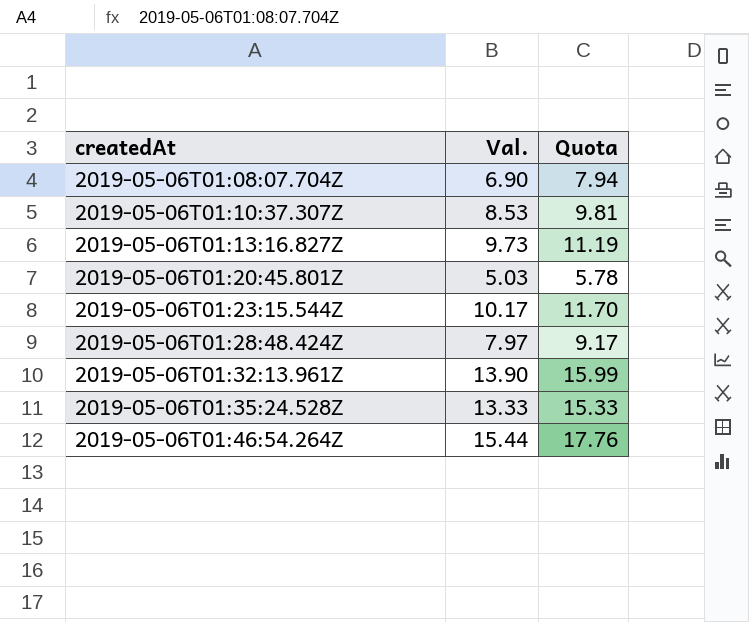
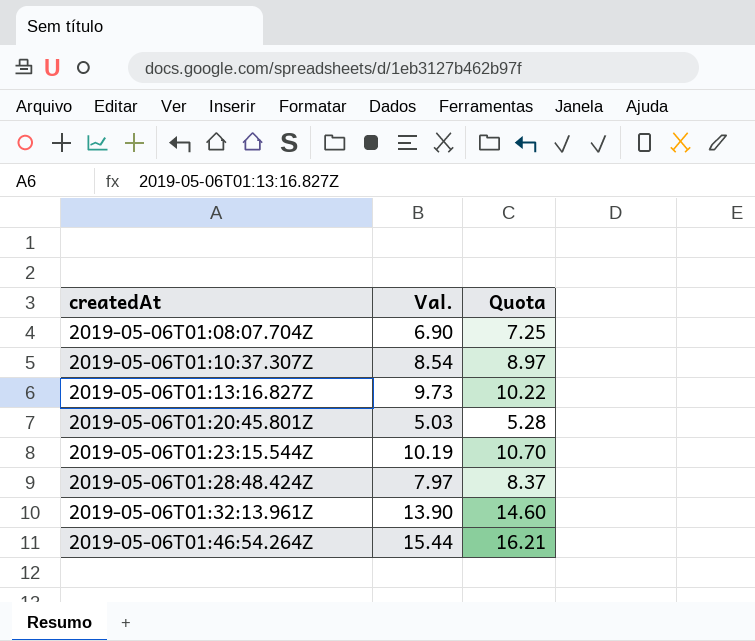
column Quota | formula: [Val.] * 1.15 -> [Val.] * 1.05
row 2019-05-06T01:35:24.528Z: 13.33 | 15.33 -> none
2019-05-06T01:10:37.307Z | Val.: 8.53 -> 8.54
2019-05-06T01:23:15.544Z | Val.: 10.17 -> 10.19

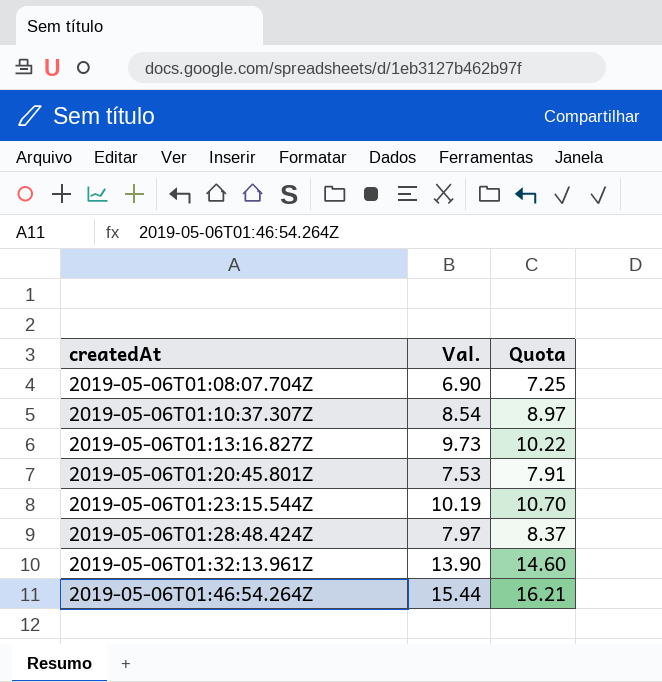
2019-05-06T01:20:45.801Z | Val.: 5.03 -> 7.53
2019-05-06T01:20:45.801Z | Quota: 5.28 -> 7.91

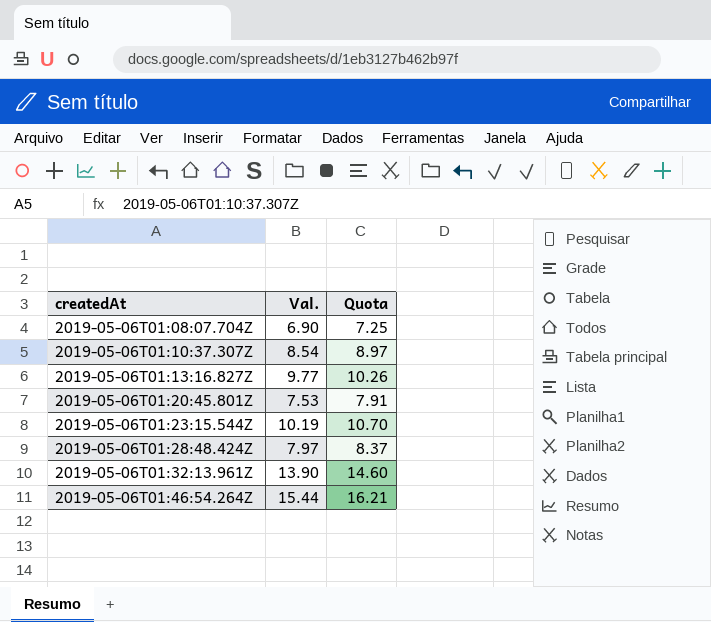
2019-05-06T01:13:16.827Z | Val.: 9.73 -> 9.77
2019-05-06T01:13:16.827Z | Quota: 10.22 -> 10.26

